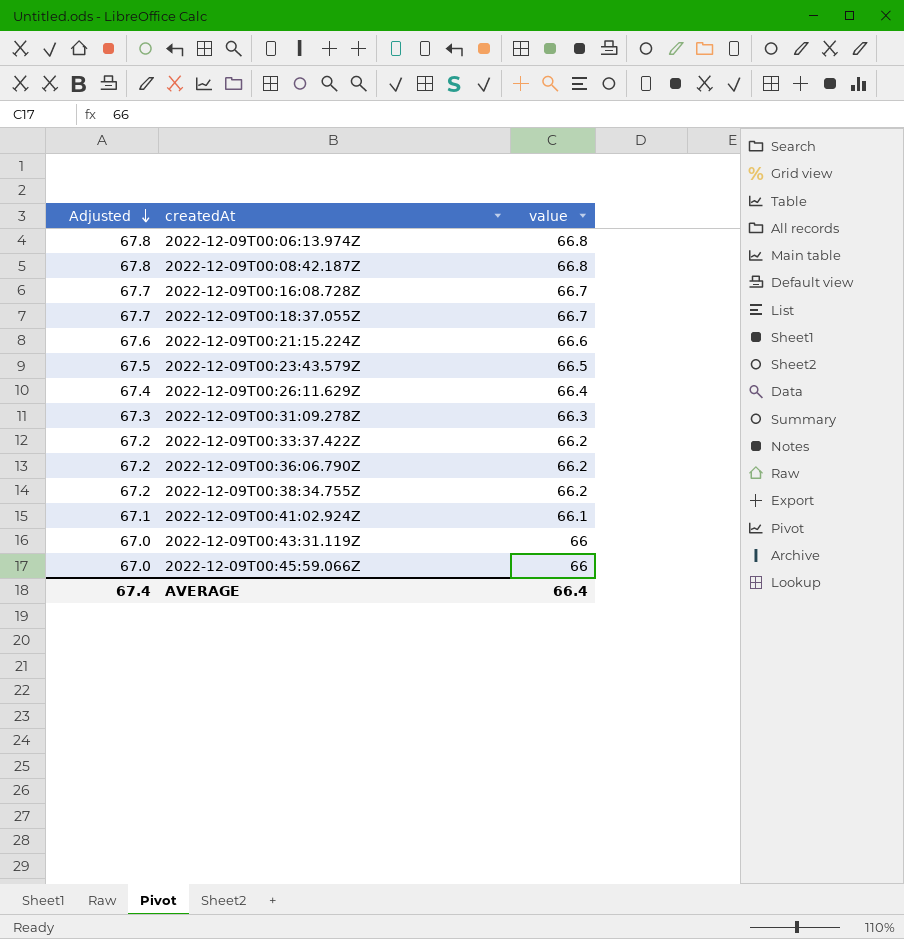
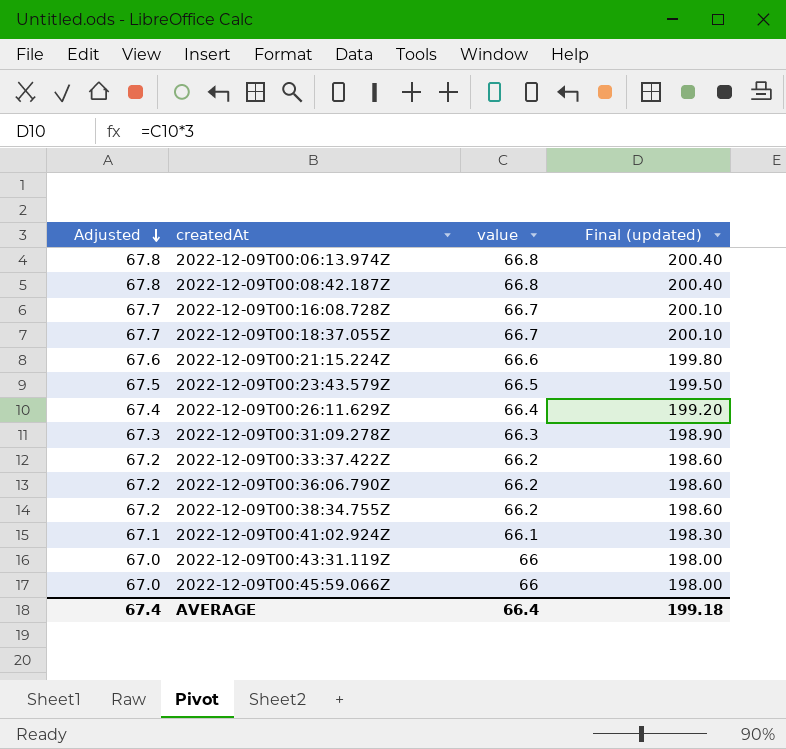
column Final (updated) | formula: none -> [value] * 3

